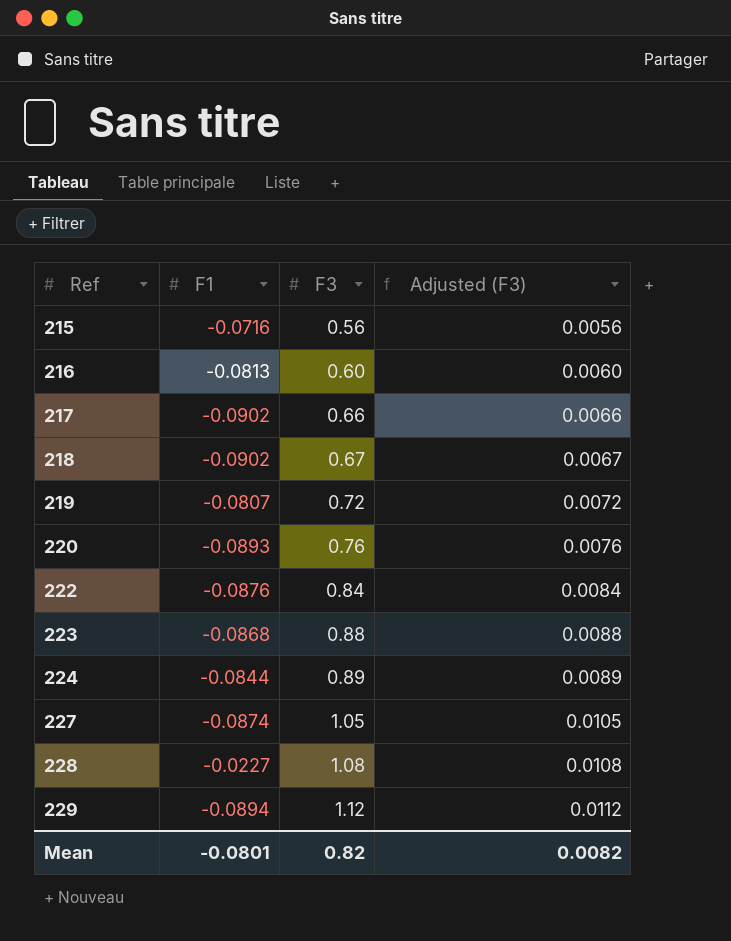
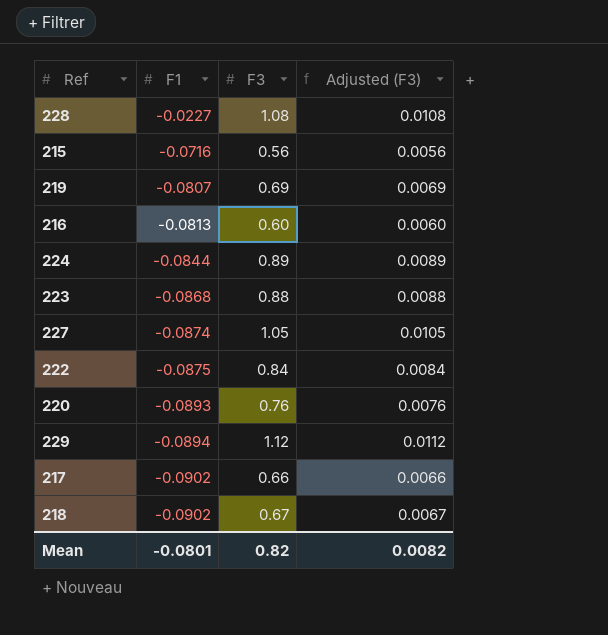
row order: Ref ascending -> F1 descending
219 | F3: 0.72 -> 0.69
219 | Adjusted (F3): 0.0072 -> 0.0069
222 | F1: -0.0876 -> -0.0875

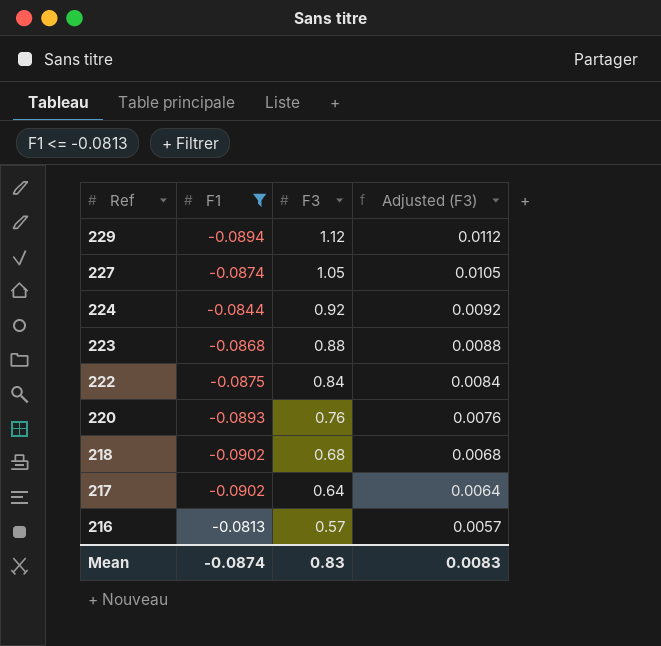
filter: none -> F1 <= -0.0813
row order: F1 descending -> Ref descending
224 | F3: 0.89 -> 0.92
224 | Adjusted (F3): 0.0089 -> 0.0092
218 | F3: 0.67 -> 0.68
218 | Adjusted (F3): 0.0067 -> 0.0068
217 | F3: 0.66 -> 0.64
217 | Adjusted (F3): 0.0066 -> 0.0064
216 | F3: 0.60 -> 0.57
216 | Adjusted (F3): 0.0060 -> 0.0057
Mean | F1: -0.0801 -> -0.0874
Mean | F3: 0.82 -> 0.83
Mean | Adjusted (F3): 0.0082 -> 0.0083

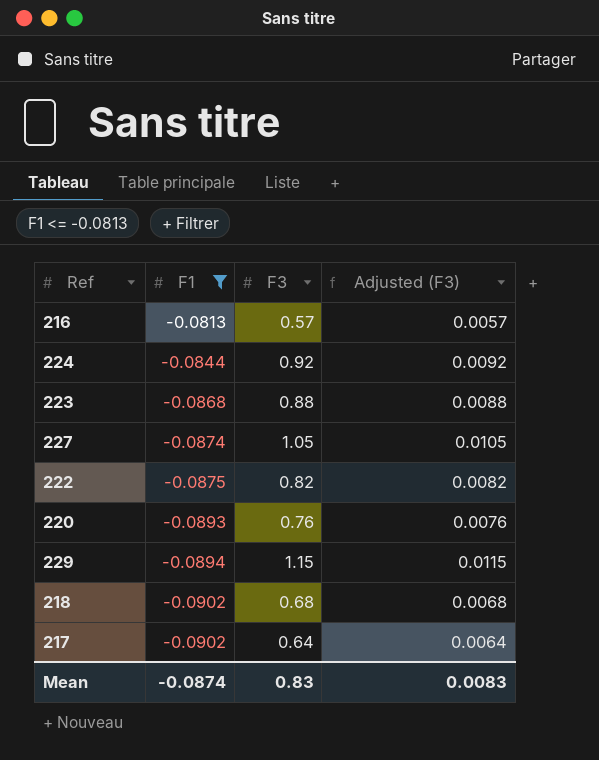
row order: Ref descending -> F1 descending
222 | F3: 0.84 -> 0.82
222 | Adjusted (F3): 0.0084 -> 0.0082
229 | F3: 1.12 -> 1.15
229 | Adjusted (F3): 0.0112 -> 0.0115

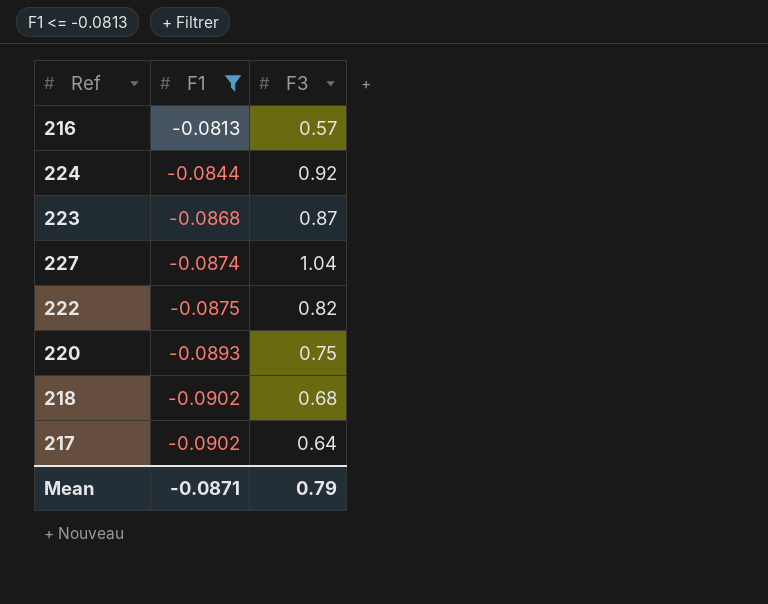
column Adjusted (F3) | formula: [F3] * 0.01 -> none
row 229: -0.0894 | 1.15 | 0.0115 -> none
223 | F3: 0.88 -> 0.87
227 | F3: 1.05 -> 1.04
220 | F3: 0.76 -> 0.75
Mean | F1: -0.0874 -> -0.0871
Mean | F3: 0.83 -> 0.79

